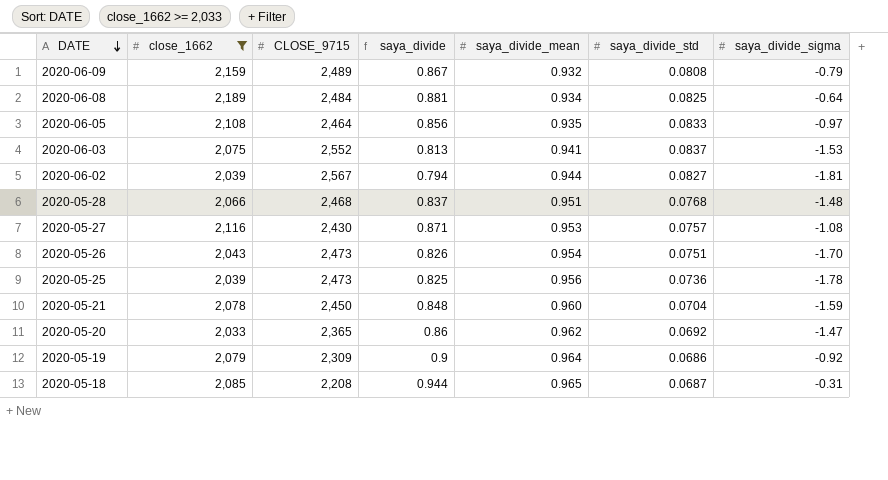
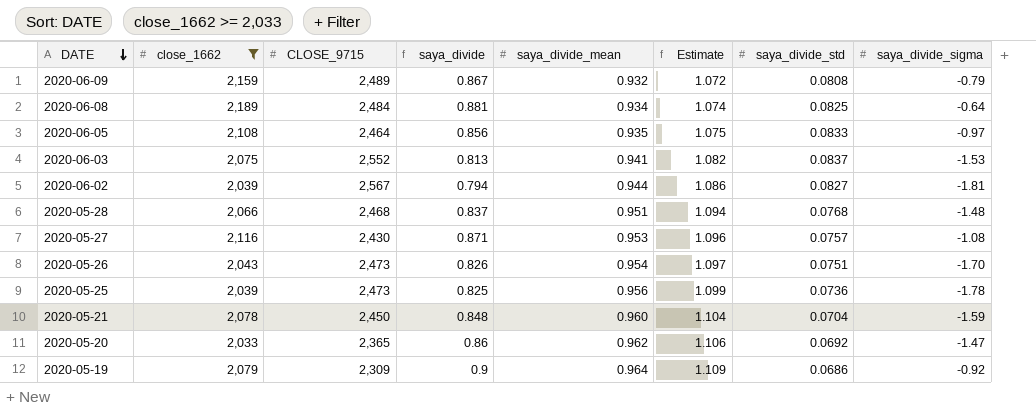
column Estimate | formula: none -> [saya_divide_mean] * 1.15
row 2020-05-18: 2,085 | 2,208 | 0.944 | 0.965 | 0.0687 | -0.31 -> none

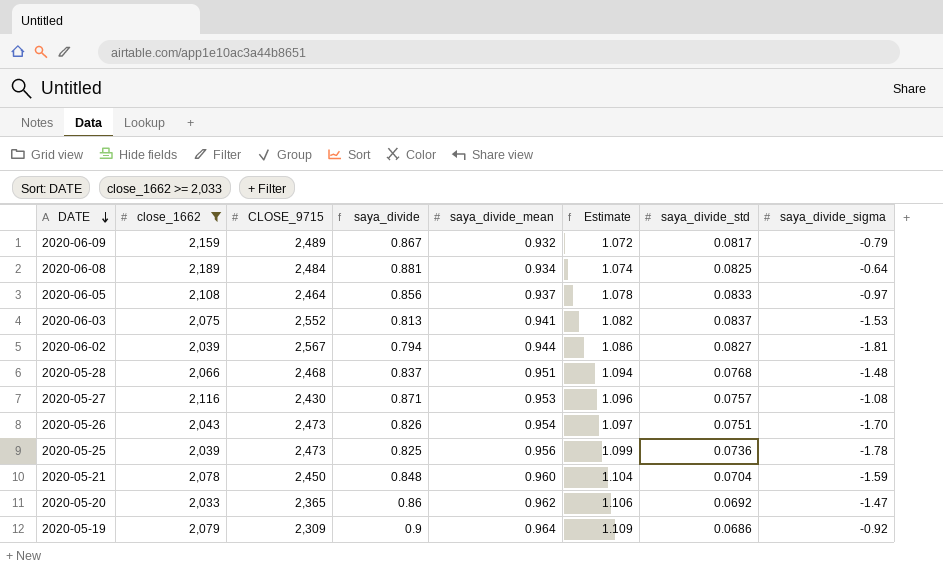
2020-06-09 | saya_divide_std: 0.0808 -> 0.0817
2020-06-05 | saya_divide_mean: 0.935 -> 0.937
2020-06-05 | Estimate: 1.075 -> 1.078

